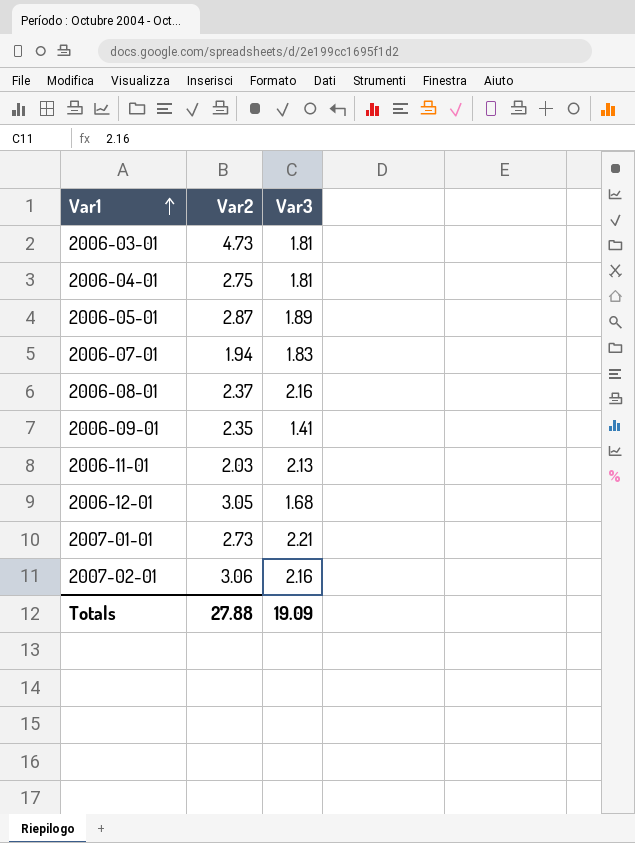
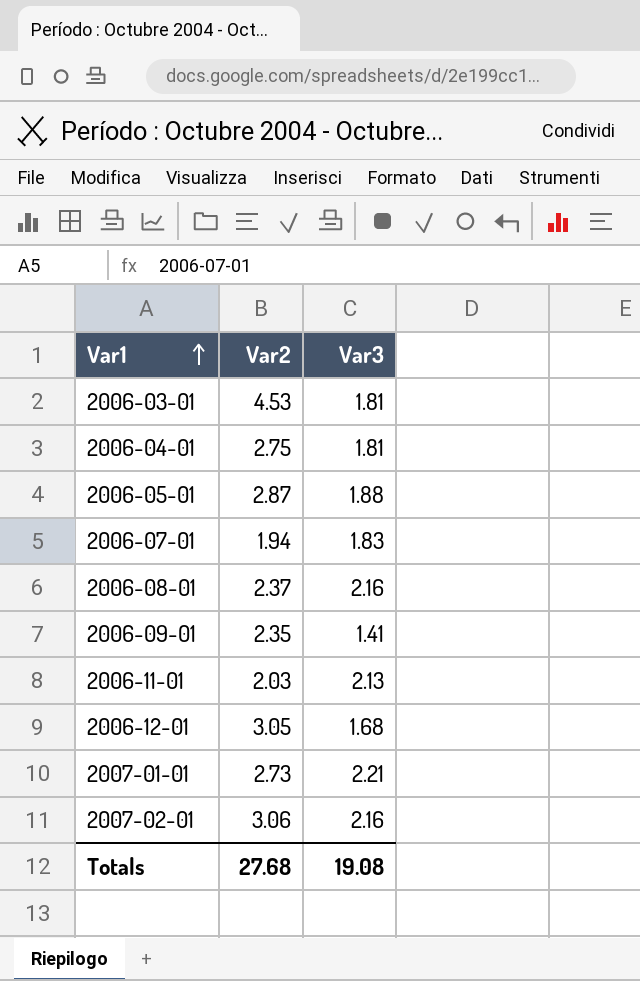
2006-03-01 | Var2: 4.73 -> 4.53
2006-05-01 | Var3: 1.89 -> 1.88
Totals | Var2: 27.88 -> 27.68
Totals | Var3: 19.09 -> 19.08

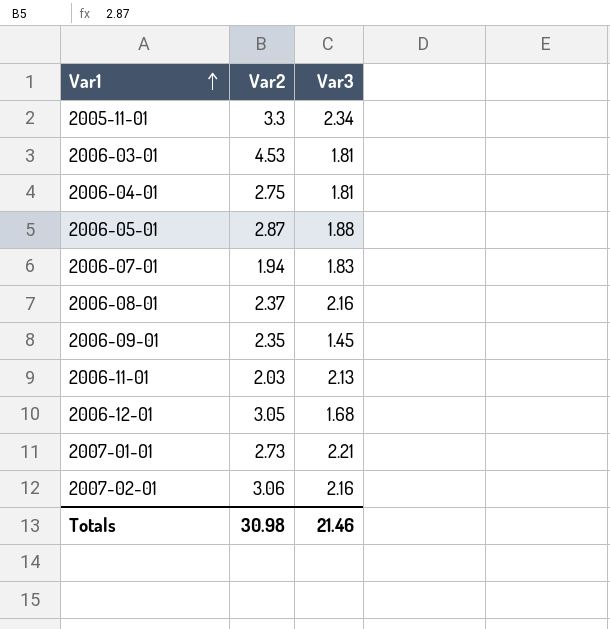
row 2005-11-01: none -> 3.3 | 2.34
2006-09-01 | Var3: 1.41 -> 1.45
Totals | Var2: 27.68 -> 30.98
Totals | Var3: 19.08 -> 21.46

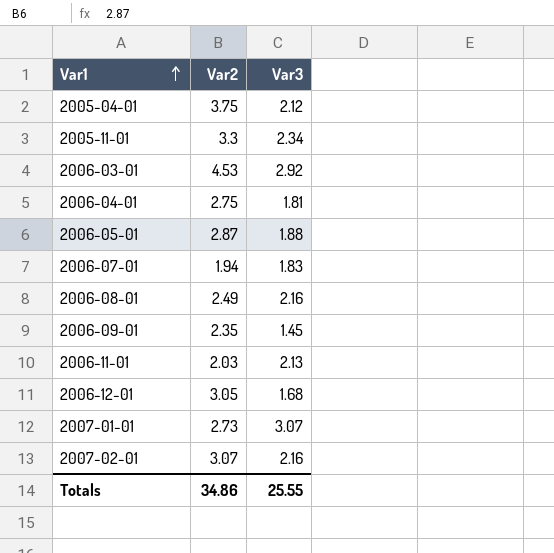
row 2005-04-01: none -> 3.75 | 2.12
2006-03-01 | Var3: 1.81 -> 2.92
2006-08-01 | Var2: 2.37 -> 2.49
2007-01-01 | Var3: 2.21 -> 3.07
2007-02-01 | Var2: 3.06 -> 3.07
Totals | Var2: 30.98 -> 34.86
Totals | Var3: 21.46 -> 25.55

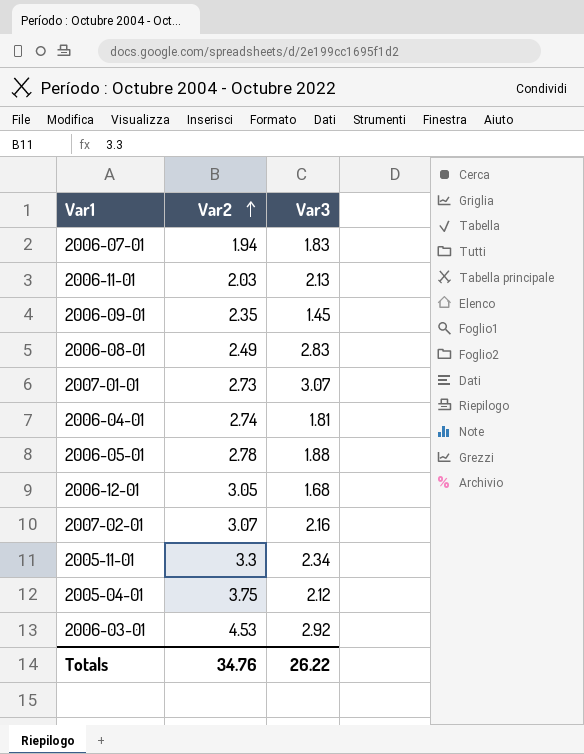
row order: Var1 ascending -> Var2 ascending
2006-08-01 | Var3: 2.16 -> 2.83
2006-04-01 | Var2: 2.75 -> 2.74
2006-05-01 | Var2: 2.87 -> 2.78
Totals | Var2: 34.86 -> 34.76
Totals | Var3: 25.55 -> 26.22

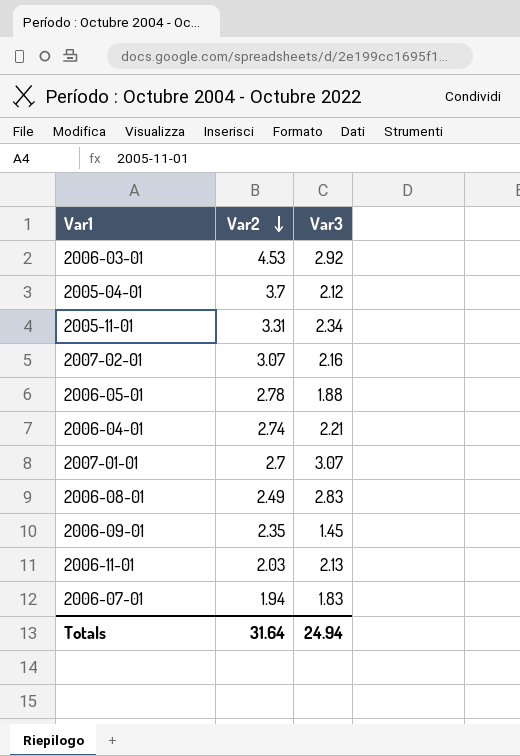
row order: Var2 ascending -> Var2 descending
row 2006-12-01: 3.05 | 1.68 -> none
2005-04-01 | Var2: 3.75 -> 3.7
2005-11-01 | Var2: 3.3 -> 3.31
2006-04-01 | Var3: 1.81 -> 2.21
2007-01-01 | Var2: 2.73 -> 2.7
Totals | Var2: 34.76 -> 31.64
Totals | Var3: 26.22 -> 24.94

